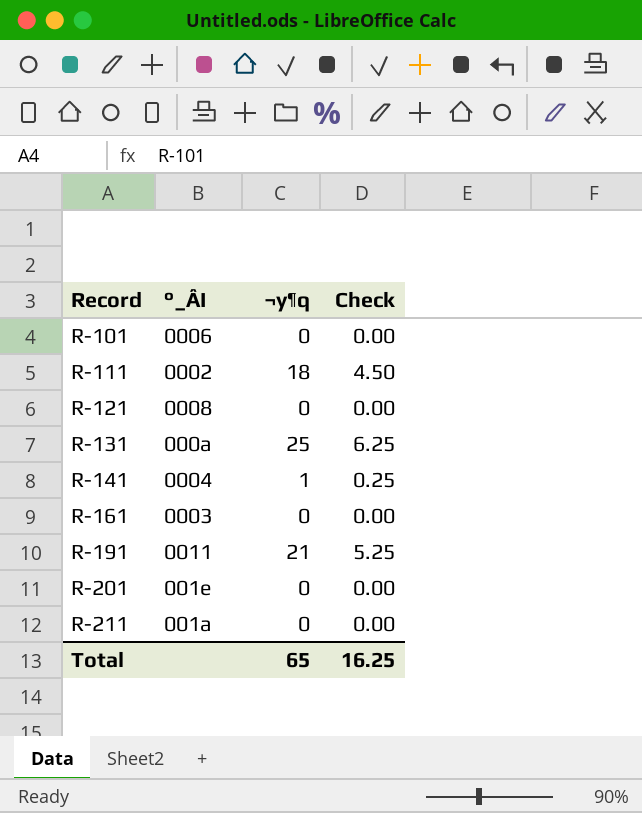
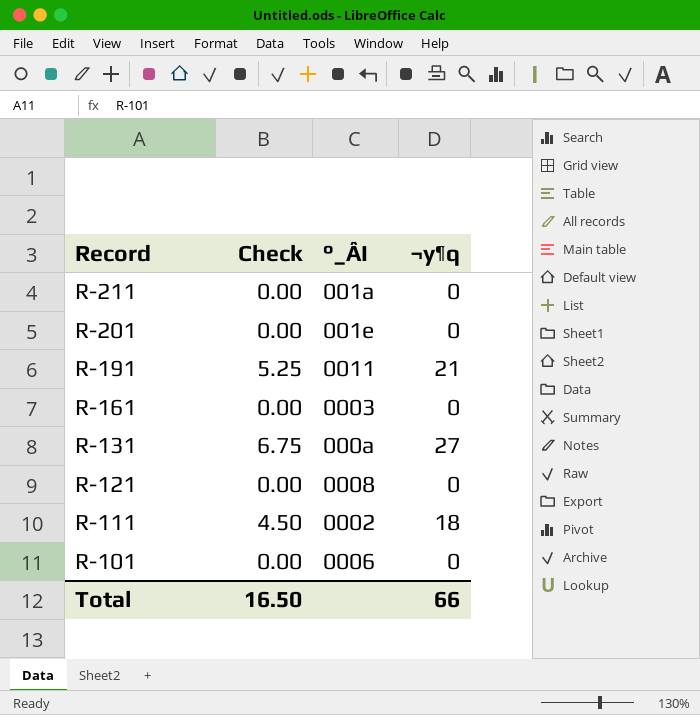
row order: Record ascending -> Record descending
column Check | position: 4 -> 2
row R-141: 0004 | 1 | 0.25 -> none
R-131 | Check: 6.25 -> 6.75
R-131 | ¬y¶q: 25 -> 27
Total | Check: 16.25 -> 16.50
Total | ¬y¶q: 65 -> 66

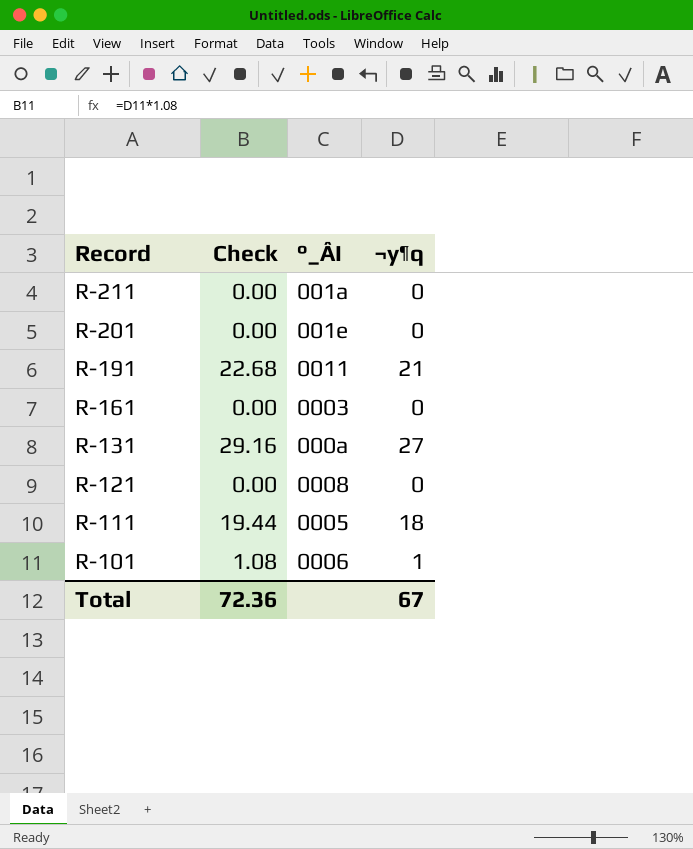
column Check | formula: [¬y¶q] * 0.25 -> [¬y¶q] * 1.08
R-111 | °_ÂI: 0002 -> 0005
R-101 | ¬y¶q: 0 -> 1
Total | Check: 16.50 -> 72.36
Total | ¬y¶q: 66 -> 67

